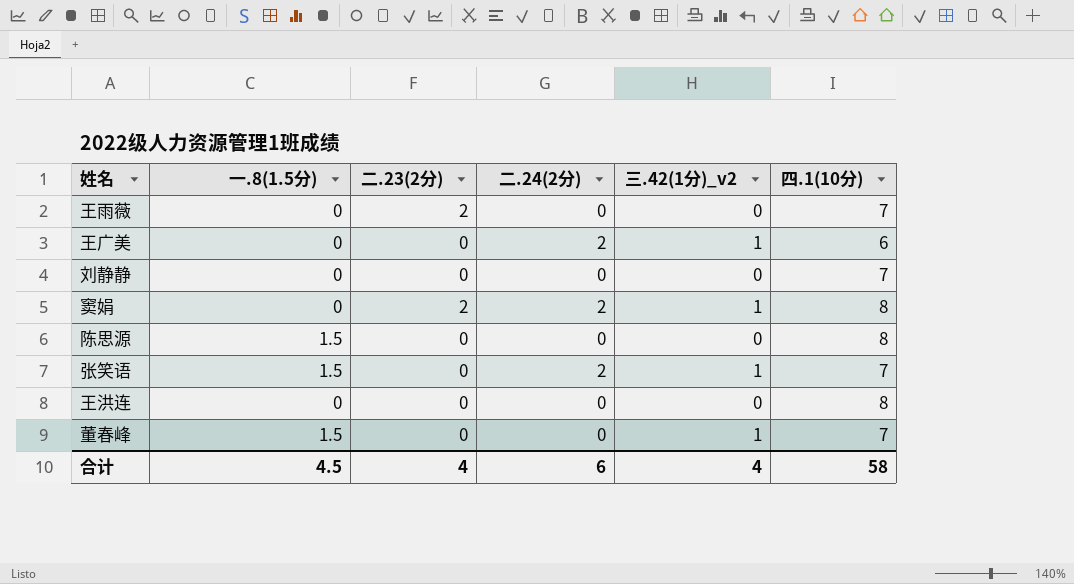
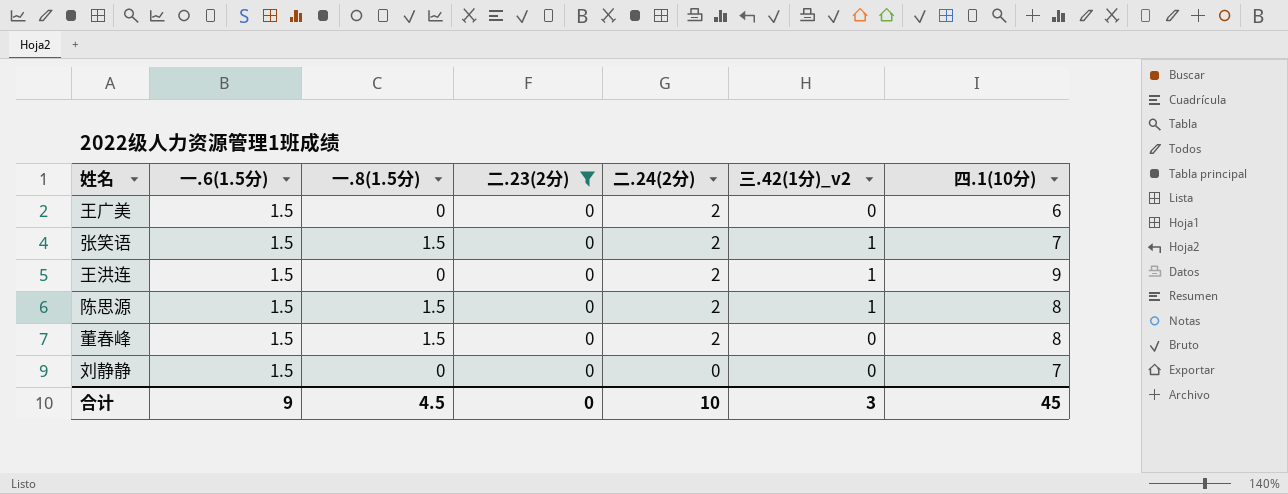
filter: none -> 二.23(2分) = 0
row order: none -> 二.24(2分) descending
column 一.6(1.5分) | position: none -> 2
王广美 | 三.42(1分)_v2: 1 -> 0
王洪连 | 二.24(2分): 0 -> 2
王洪连 | 三.42(1分)_v2: 0 -> 1
王洪连 | 四.1(10分): 8 -> 9
陈思源 | 二.24(2分): 0 -> 2
陈思源 | 三.42(1分)_v2: 0 -> 1
董春峰 | 二.24(2分): 0 -> 2
董春峰 | 三.42(1分)_v2: 1 -> 0
董春峰 | 四.1(10分): 7 -> 8
合计 | 二.23(2分): 4 -> 0
合计 | 二.24(2分): 6 -> 10
合计 | 三.42(1分)_v2: 4 -> 3
合计 | 四.1(10分): 58 -> 45

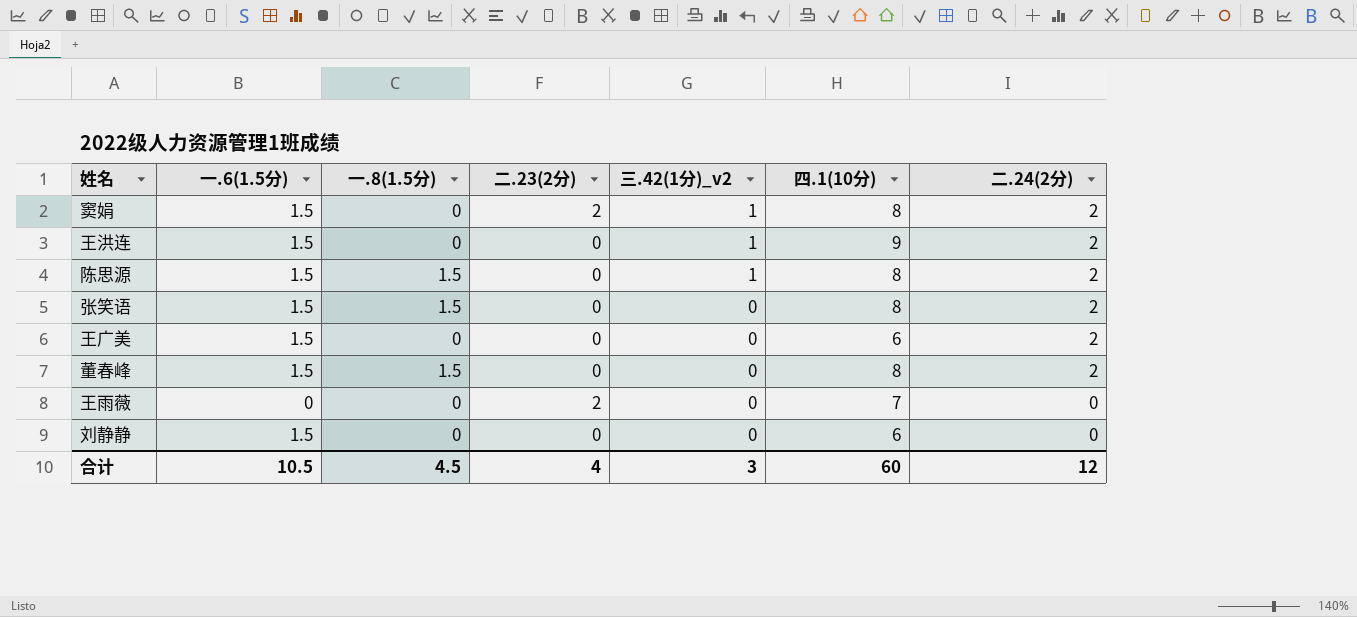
filter: 二.23(2分) = 0 -> none
row order: 二.24(2分) descending -> 三.42(1分)_v2 descending
column 二.24(2分) | position: 5 -> 7
张笑语 | 三.42(1分)_v2: 1 -> 0
张笑语 | 四.1(10分): 7 -> 8
刘静静 | 四.1(10分): 7 -> 6
合计 | 一.6(1.5分): 9 -> 10.5
合计 | 二.23(2分): 0 -> 4
合计 | 四.1(10分): 45 -> 60
合计 | 二.24(2分): 10 -> 12

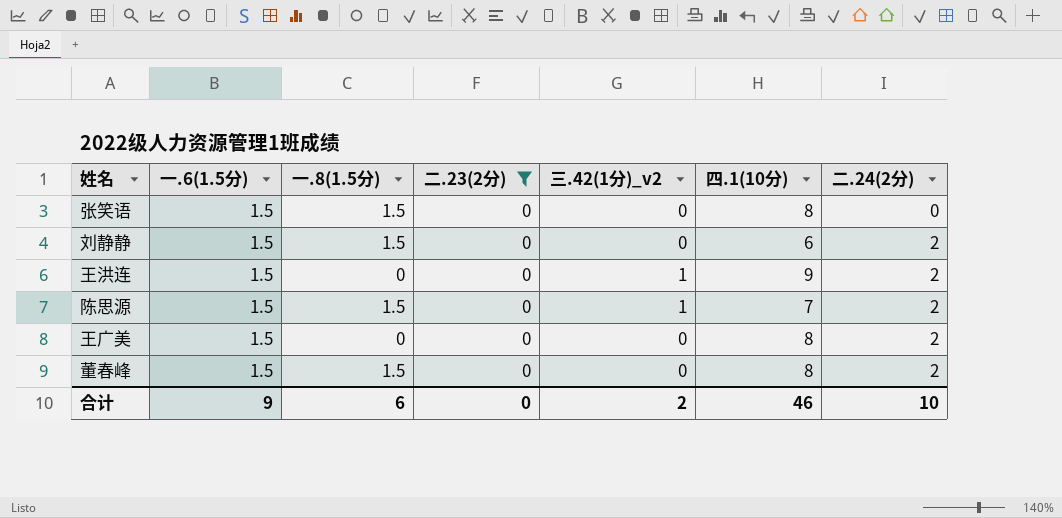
filter: none -> 二.23(2分) = 0
row order: 三.42(1分)_v2 descending -> 二.24(2分) ascending
张笑语 | 二.24(2分): 2 -> 0
刘静静 | 一.8(1.5分): 0 -> 1.5
刘静静 | 二.24(2分): 0 -> 2
陈思源 | 四.1(10分): 8 -> 7
王广美 | 四.1(10分): 6 -> 8
合计 | 一.6(1.5分): 10.5 -> 9
合计 | 一.8(1.5分): 4.5 -> 6
合计 | 二.23(2分): 4 -> 0
合计 | 三.42(1分)_v2: 3 -> 2
合计 | 四.1(10分): 60 -> 46
合计 | 二.24(2分): 12 -> 10

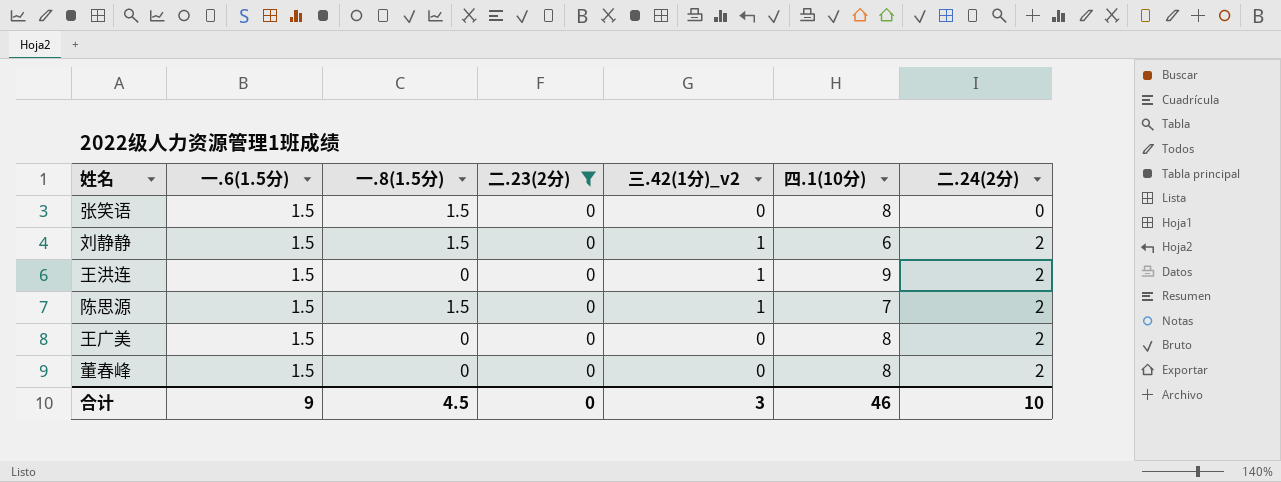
刘静静 | 三.42(1分)_v2: 0 -> 1
董春峰 | 一.8(1.5分): 1.5 -> 0
合计 | 一.8(1.5分): 6 -> 4.5
合计 | 三.42(1分)_v2: 2 -> 3

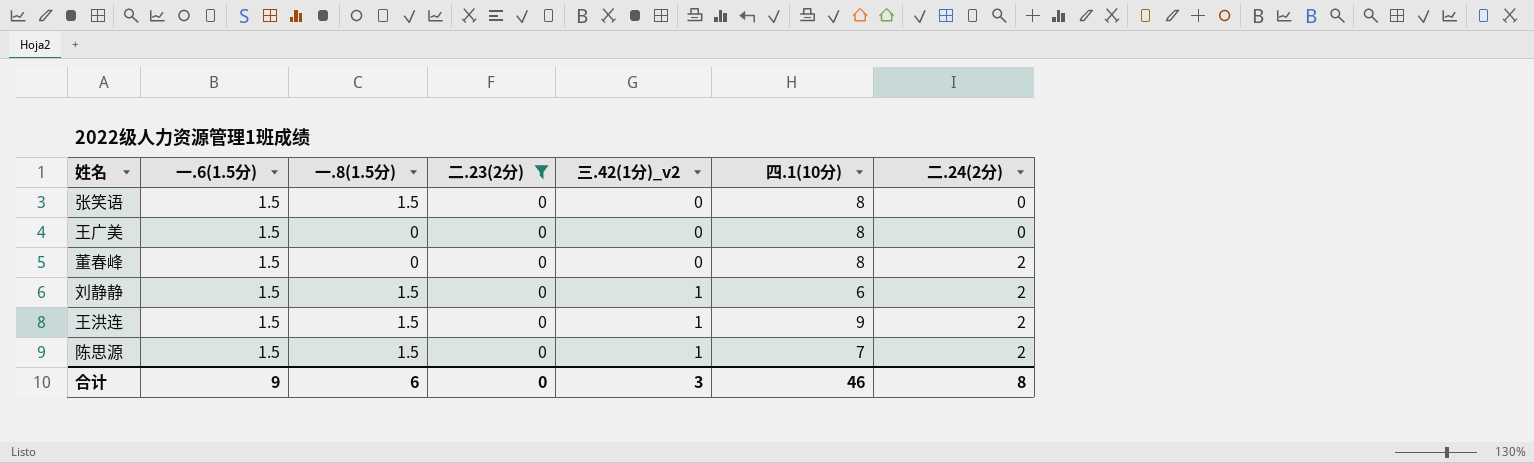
row order: 二.24(2分) ascending -> 三.42(1分)_v2 ascending
王广美 | 二.24(2分): 2 -> 0
王洪连 | 一.8(1.5分): 0 -> 1.5
合计 | 一.8(1.5分): 4.5 -> 6
合计 | 二.24(2分): 10 -> 8

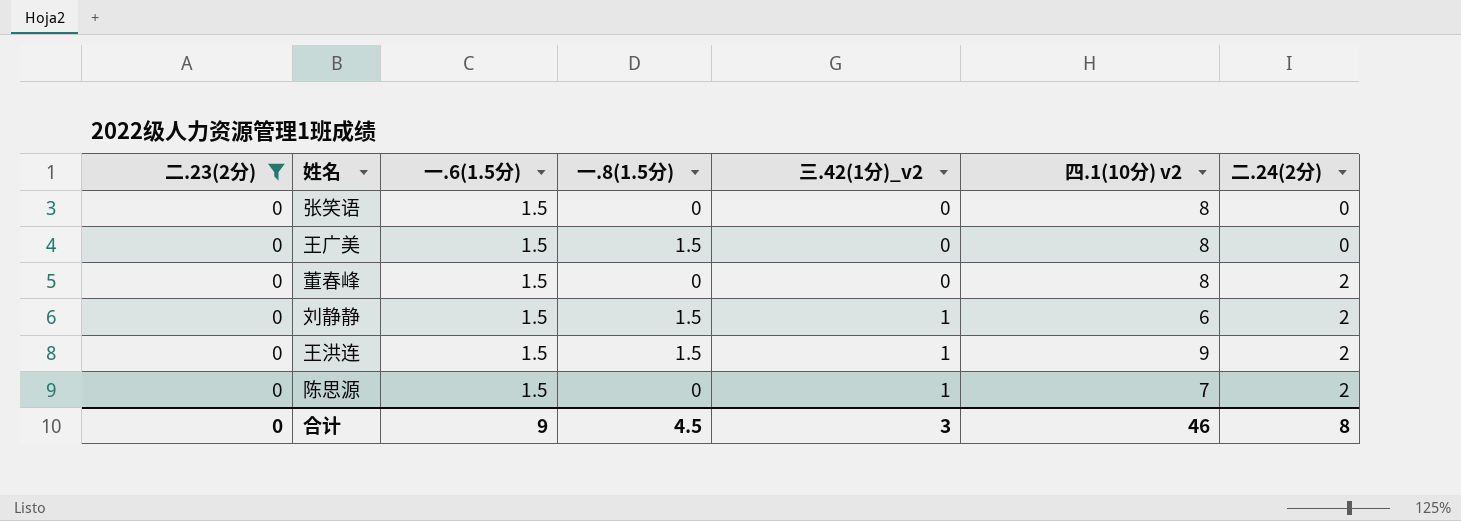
column 二.23(2分) | position: 4 -> 1
column name: 四.1(10分) -> 四.1(10分) v2
张笑语 | 一.8(1.5分): 1.5 -> 0
王广美 | 一.8(1.5分): 0 -> 1.5
陈思源 | 一.8(1.5分): 1.5 -> 0
合计 | 一.8(1.5分): 6 -> 4.5

